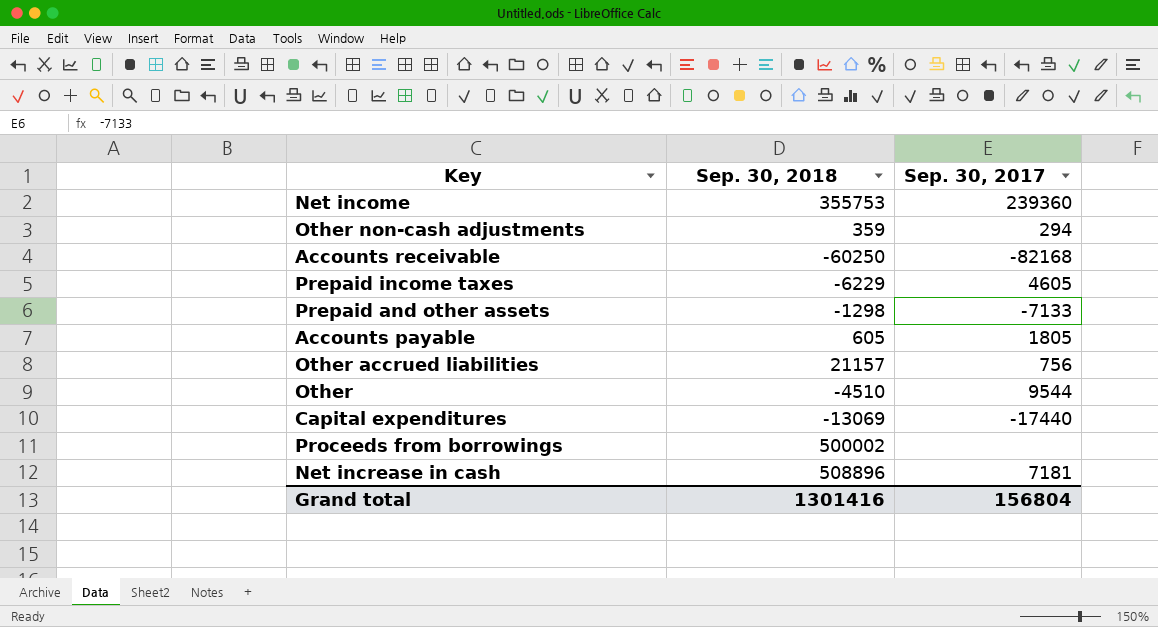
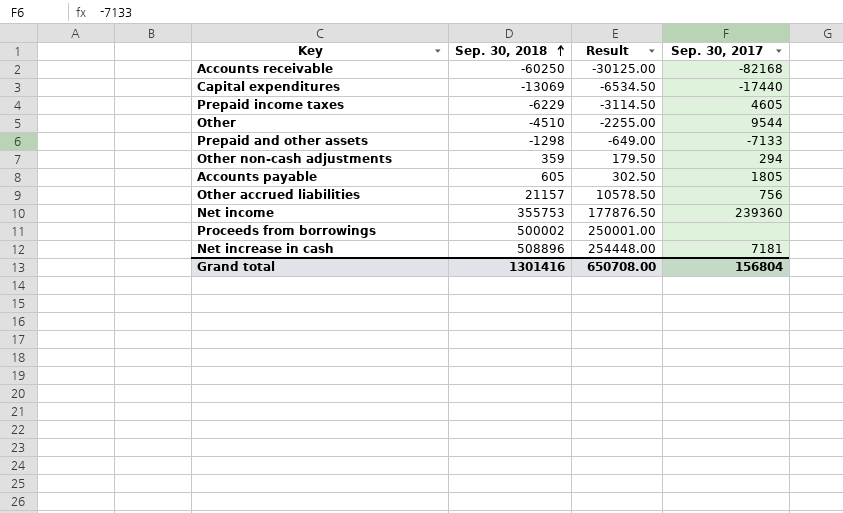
row order: none -> Sep. 30, 2018 ascending
column Result | formula: none -> [Sep. 30, 2018] * 0.5

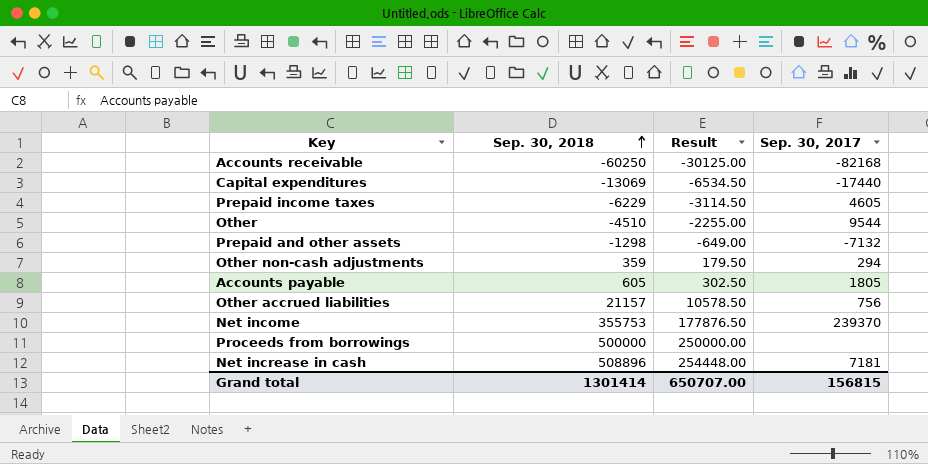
Prepaid and other assets | Sep. 30, 2017: -7133 -> -7132
Net income | Sep. 30, 2017: 239360 -> 239370
Proceeds from borrowings | Sep. 30, 2018: 500002 -> 500000
Proceeds from borrowings | Result: 250001.00 -> 250000.00
Grand total | Sep. 30, 2018: 1301416 -> 1301414
Grand total | Result: 650708.00 -> 650707.00
Grand total | Sep. 30, 2017: 156804 -> 156815

